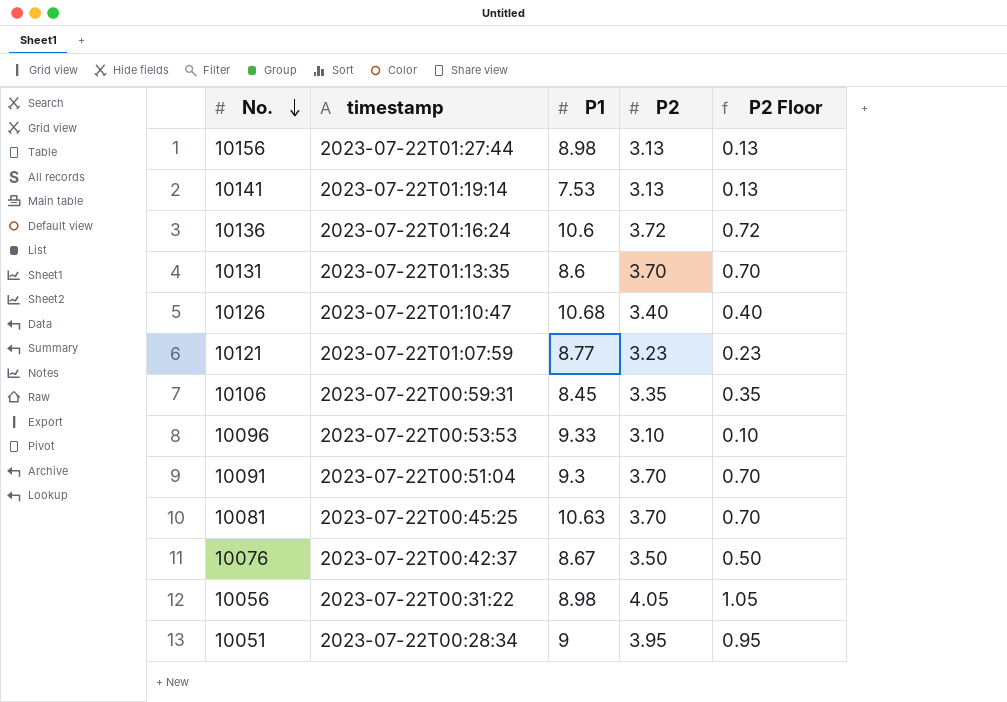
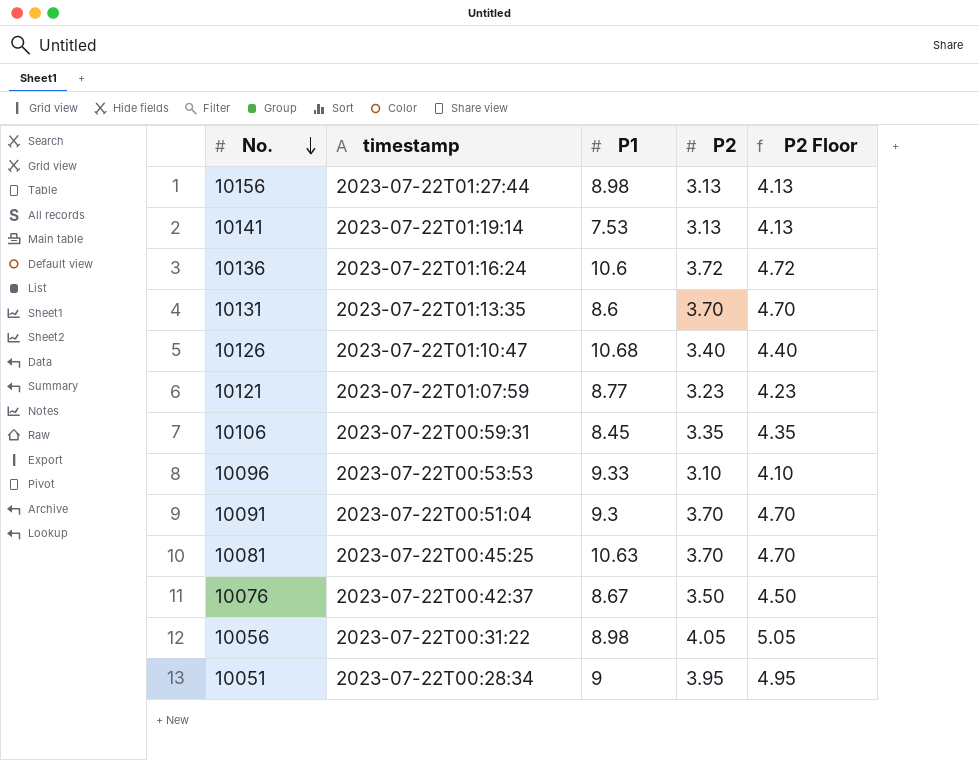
column P2 Floor | formula: [P2] - 3 -> [P2] + 1

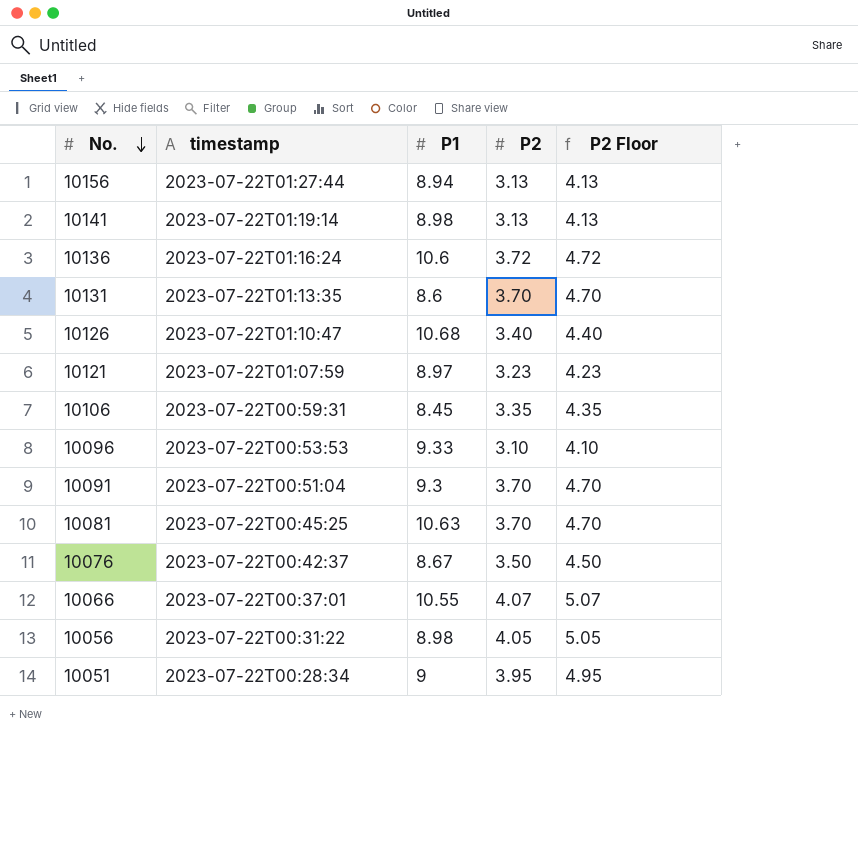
10156 | P1: 8.98 -> 8.94
10141 | P1: 7.53 -> 8.98
10121 | P1: 8.77 -> 8.97
row 10066: none -> 2023-07-22T00:37:01 | 10.55 | 4.07 | 5.07

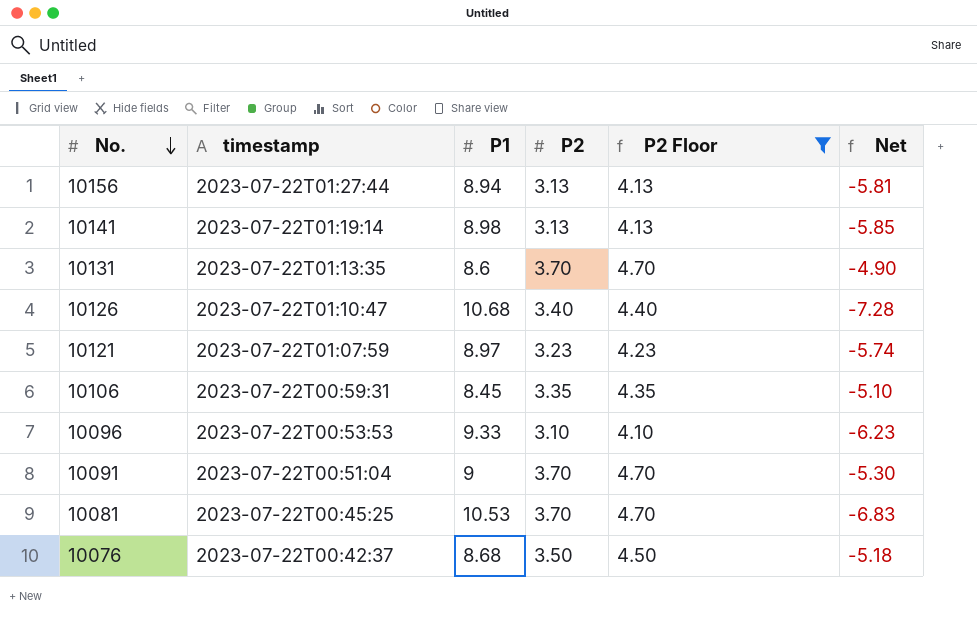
filter: none -> P2 Floor <= 4.70
column Net | formula: none -> [P2] - [P1]
10091 | P1: 9.3 -> 9
10081 | P1: 10.63 -> 10.53
10076 | P1: 8.67 -> 8.68

